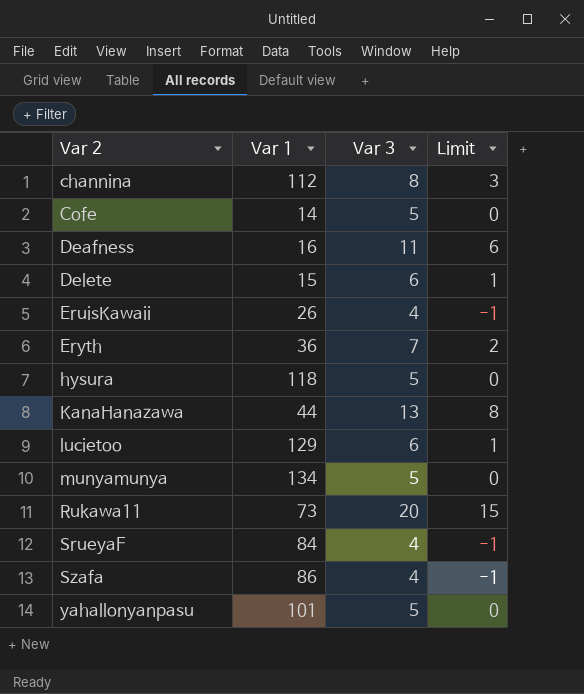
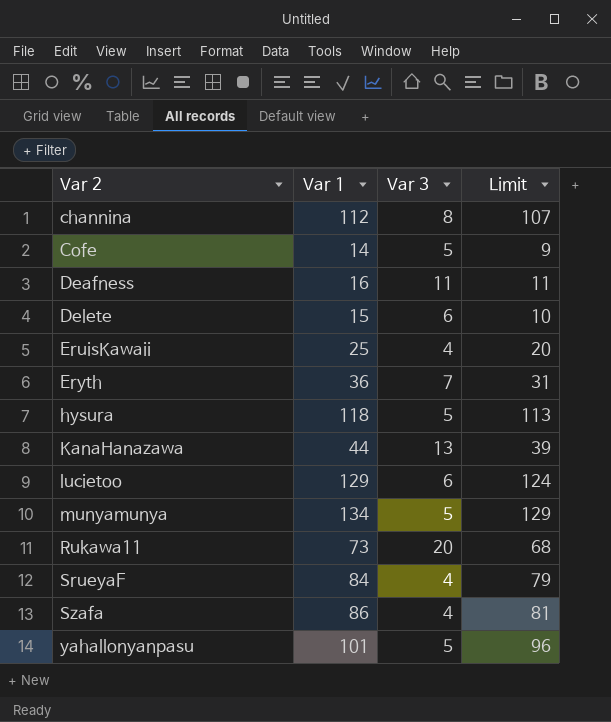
column Limit | formula: [Var 3] - 5 -> [Var 1] - 5
EruisKawaii | Var 1: 26 -> 25

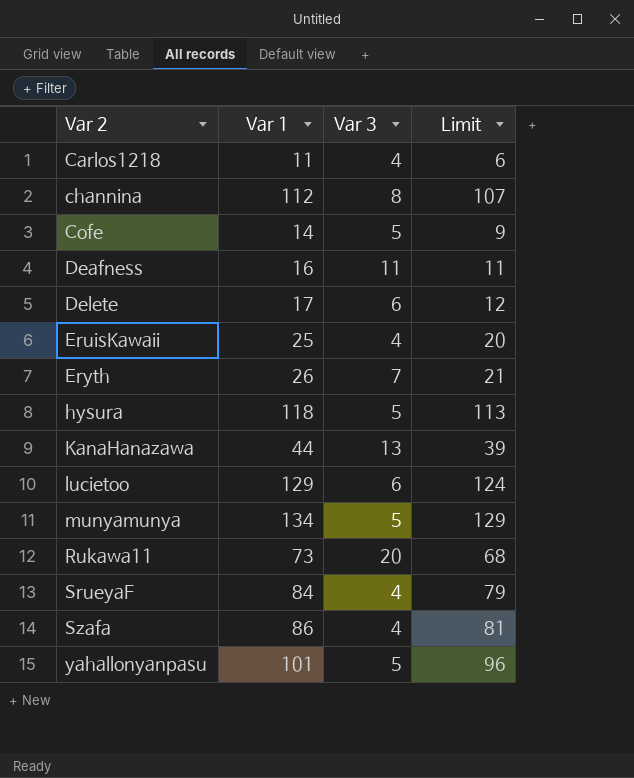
row Carlos1218: none -> 11 | 4 | 6
Delete | Var 1: 15 -> 17
Delete | Limit: 10 -> 12
Eryth | Var 1: 36 -> 26
Eryth | Limit: 31 -> 21

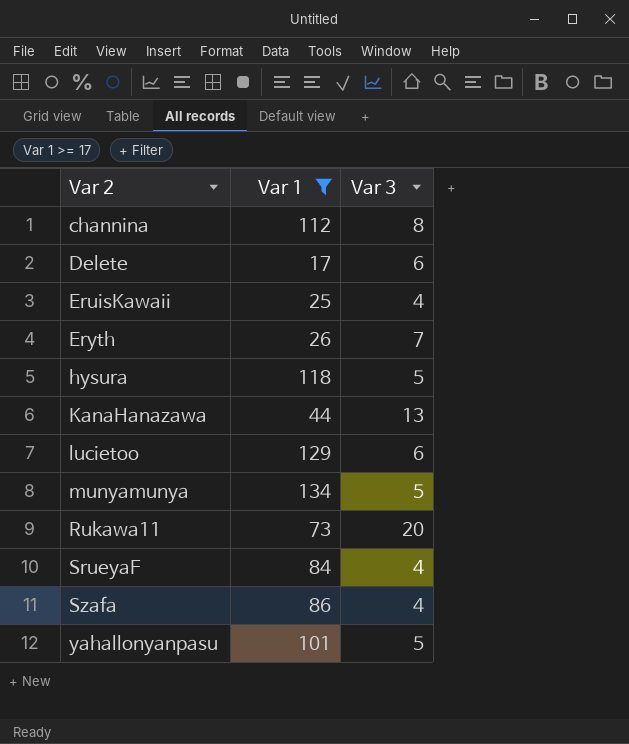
filter: none -> Var 1 >= 17
column Limit | formula: [Var 1] - 5 -> none

